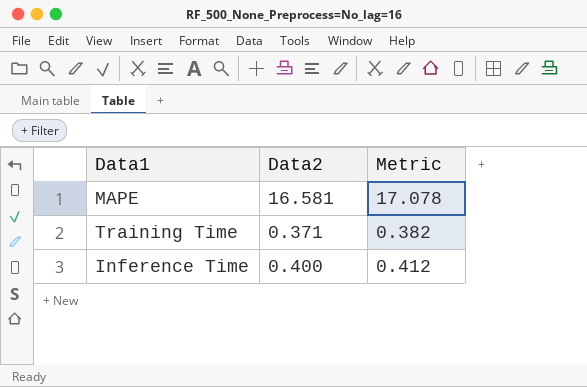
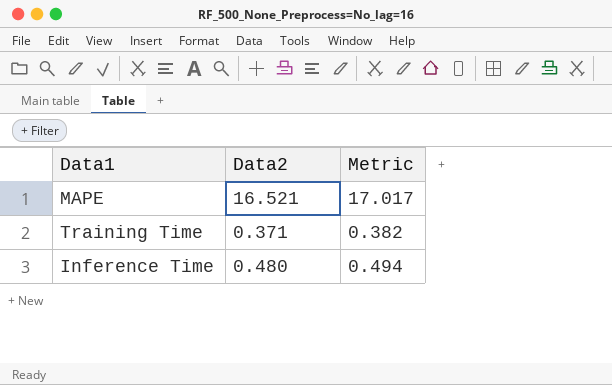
MAPE | Data2: 16.581 -> 16.521
MAPE | Metric: 17.078 -> 17.017
Inference Time | Data2: 0.400 -> 0.480
Inference Time | Metric: 0.412 -> 0.494

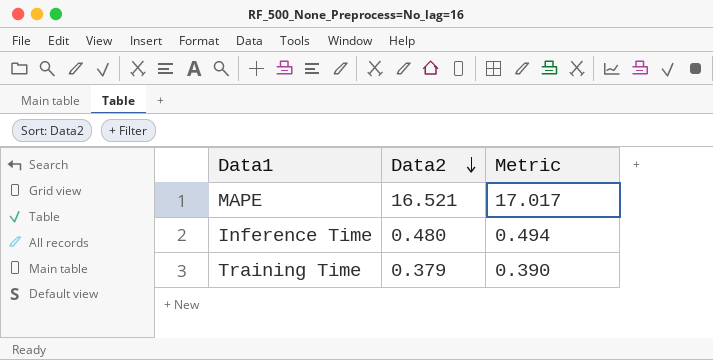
row order: none -> Data2 descending
Training Time | Data2: 0.371 -> 0.379
Training Time | Metric: 0.382 -> 0.390

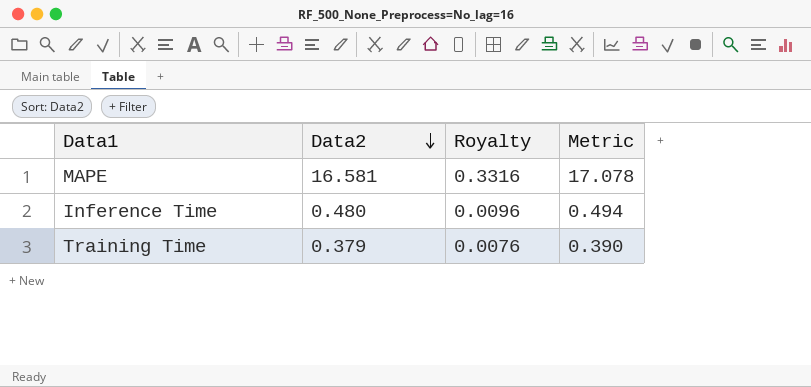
column Royalty | formula: none -> [Data2] * 0.02
MAPE | Data2: 16.521 -> 16.581
MAPE | Metric: 17.017 -> 17.078

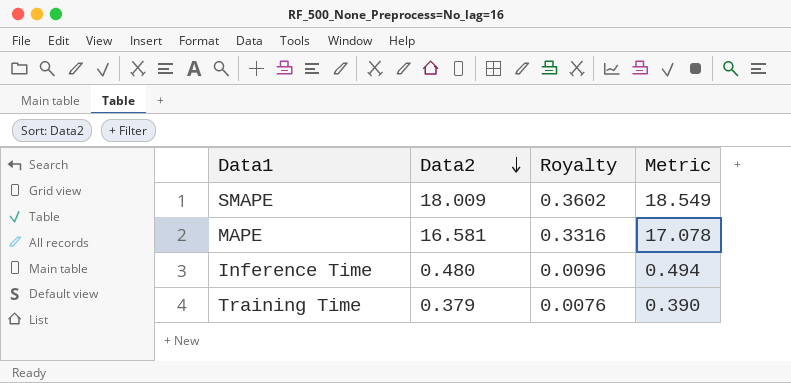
row SMAPE: none -> 18.009 | 0.3602 | 18.549

